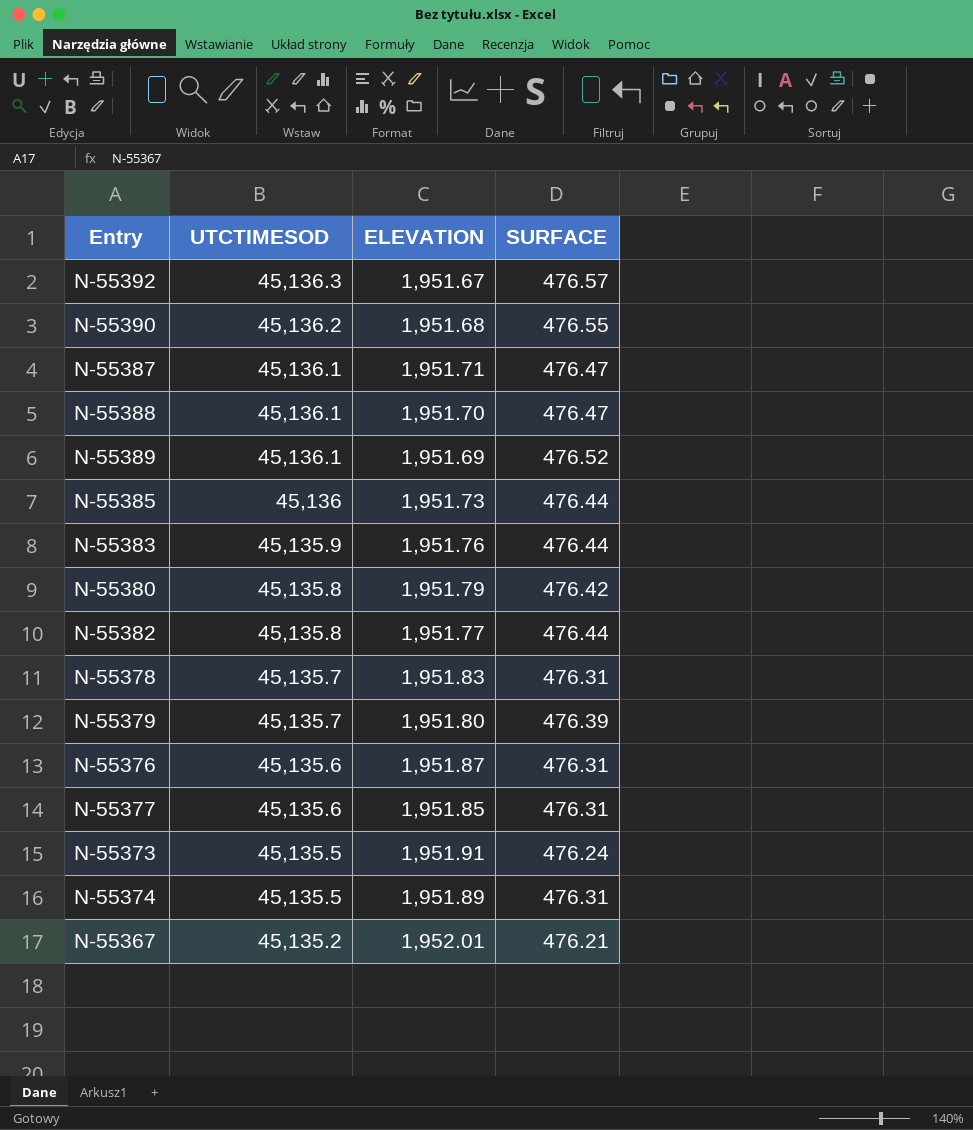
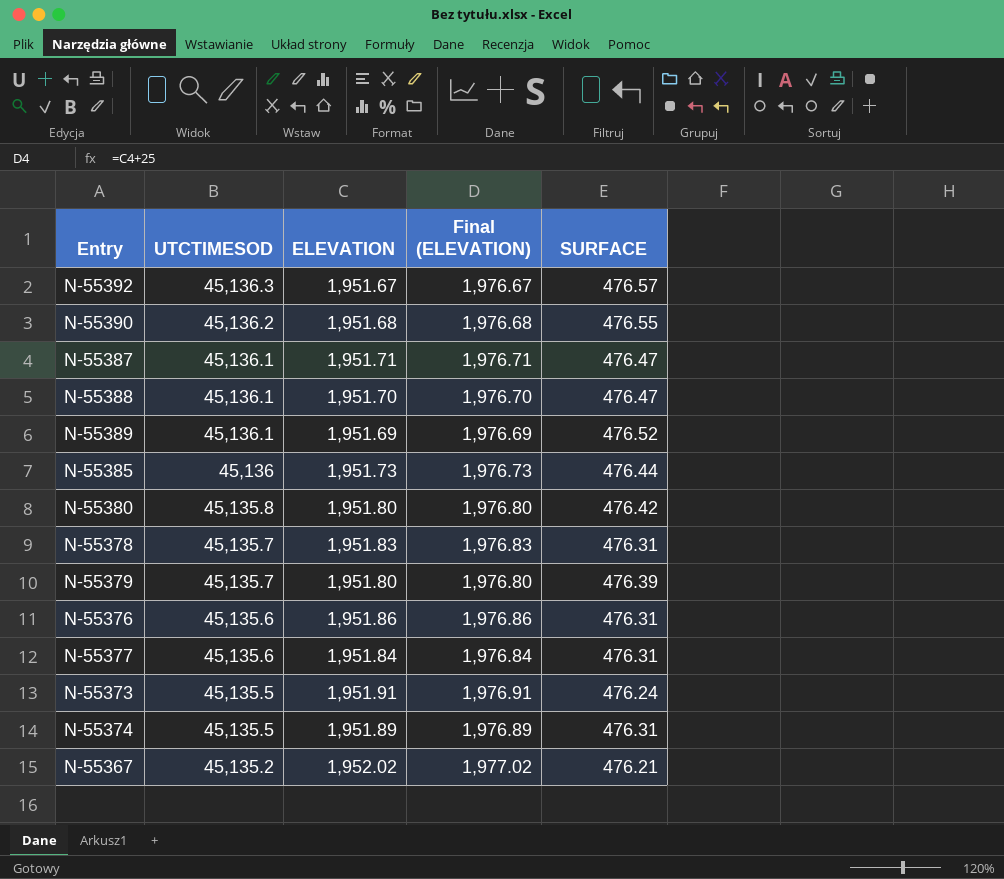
column Final (ELEVATION) | formula: none -> [ELEVATION] + 25
row N-55383: 45,135.9 | 1,951.76 | 476.44 -> none
row N-55382: 45,135.8 | 1,951.77 | 476.44 -> none
N-55380 | ELEVATION: 1,951.79 -> 1,951.80
N-55376 | ELEVATION: 1,951.87 -> 1,951.86
N-55377 | ELEVATION: 1,951.85 -> 1,951.84
N-55367 | ELEVATION: 1,952.01 -> 1,952.02

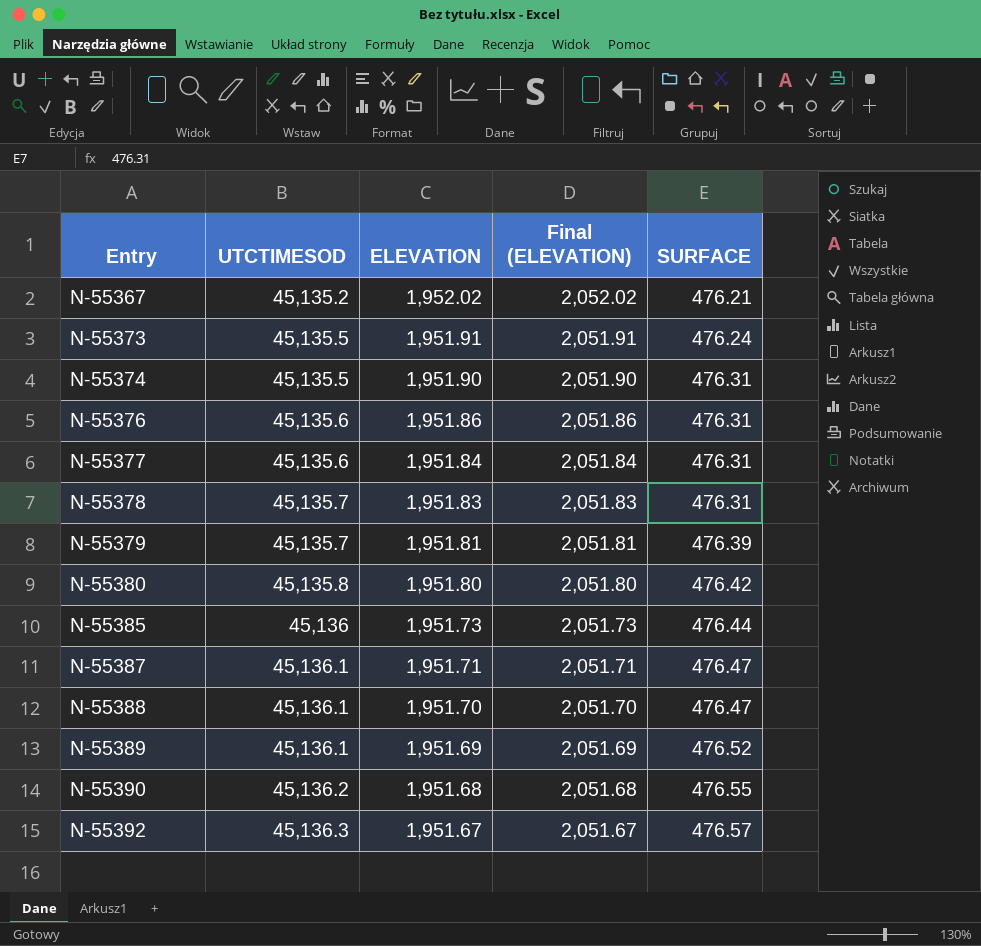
row order: UTCTIMESOD descending -> Entry ascending
column Final (ELEVATION) | formula: [ELEVATION] + 25 -> [ELEVATION] + 100
N-55374 | ELEVATION: 1,951.89 -> 1,951.90
N-55379 | ELEVATION: 1,951.80 -> 1,951.81

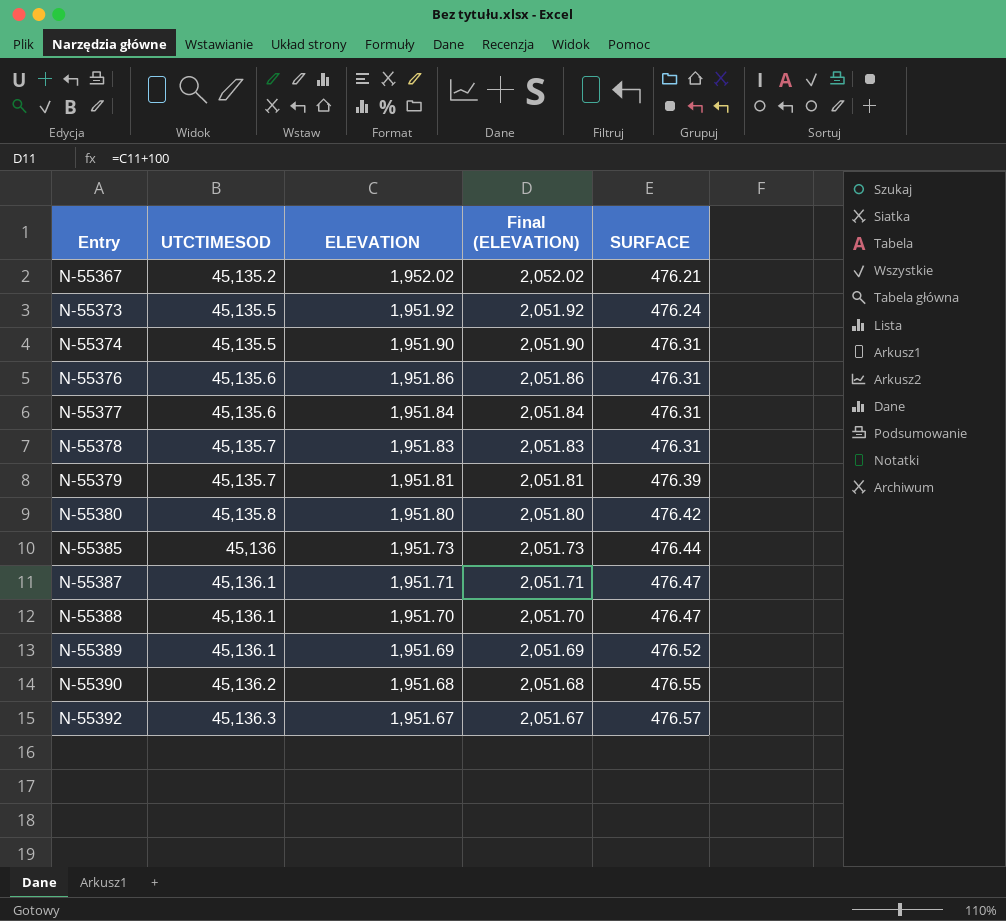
N-55373 | ELEVATION: 1,951.91 -> 1,951.92
N-55373 | Final (ELEVATION): 2,051.91 -> 2,051.92

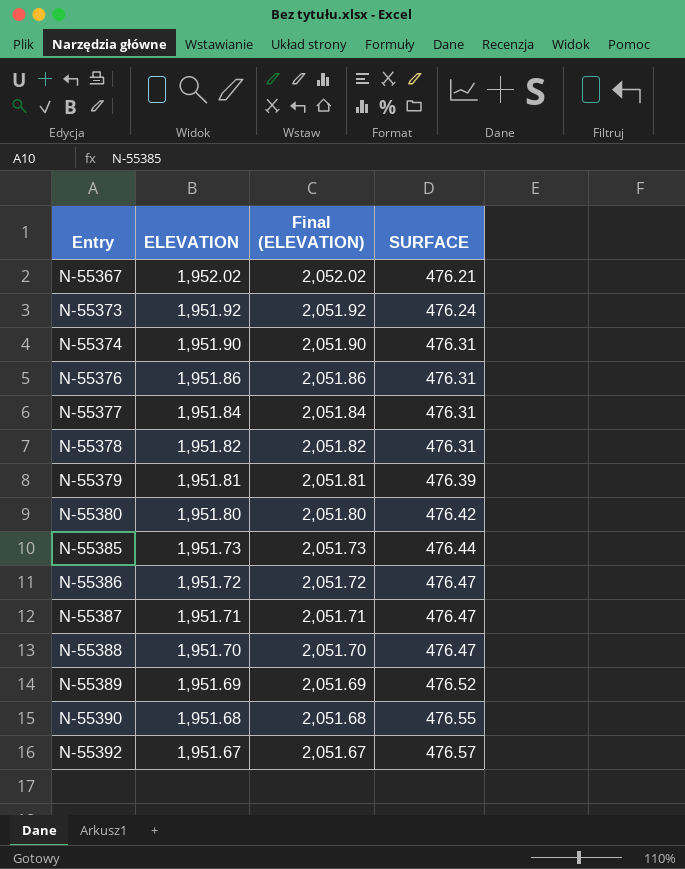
column UTCTIMESOD | position: 2 -> none
N-55378 | ELEVATION: 1,951.83 -> 1,951.82
N-55378 | Final (ELEVATION): 2,051.83 -> 2,051.82
row N-55386: none -> 1,951.72 | 2,051.72 | 476.47

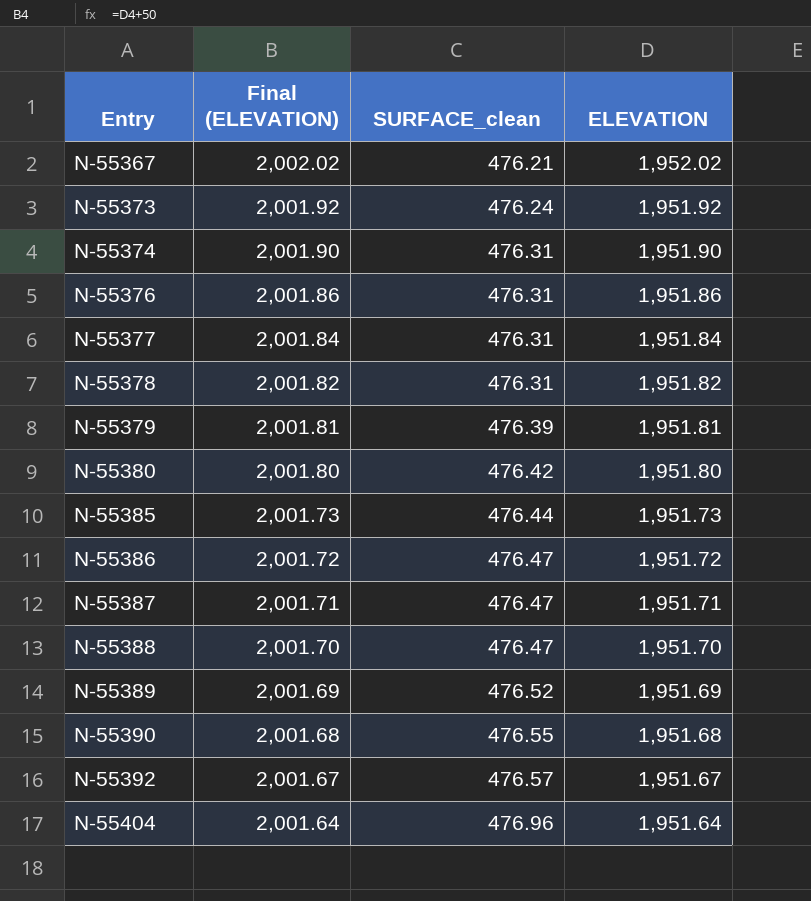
column Final (ELEVATION) | formula: [ELEVATION] + 100 -> [ELEVATION] + 50
column name: SURFACE -> SURFACE_clean
column ELEVATION | position: 2 -> 4
row N-55404: none -> 2,001.64 | 476.96 | 1,951.64

